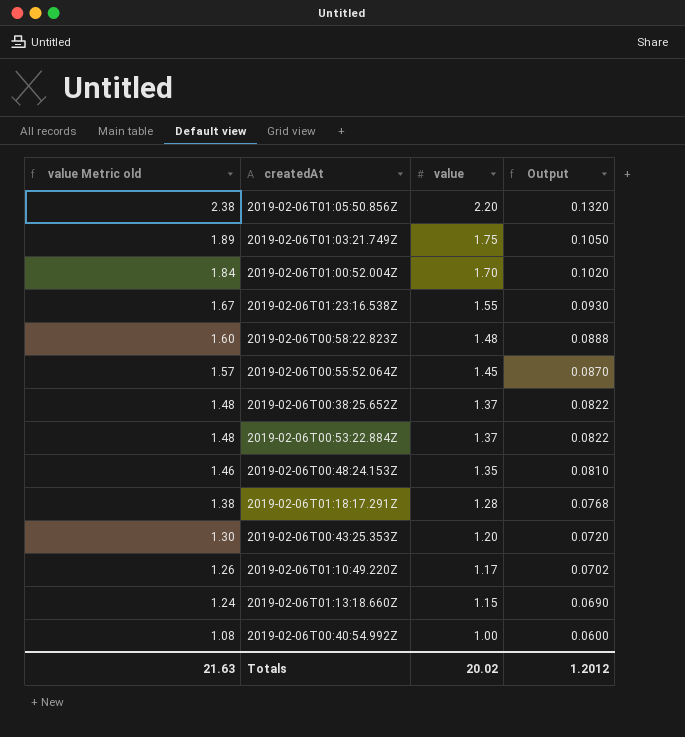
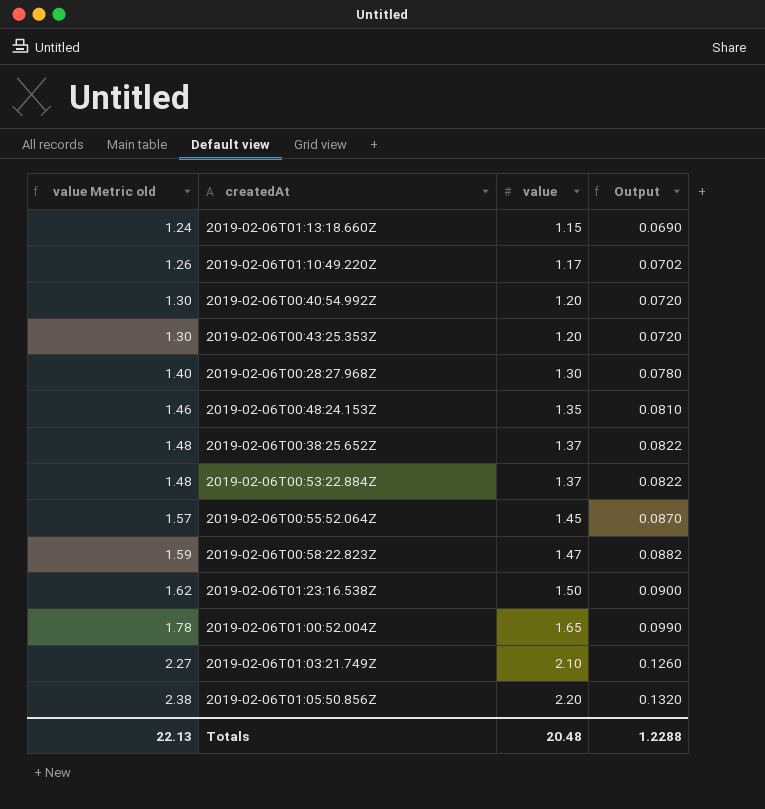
row order: value Metric old descending -> value Metric old ascending
row 2019-02-06T01:18:17.291Z: 1.38 | 1.28 | 0.0768 -> none
2019-02-06T00:40:54.992Z | value Metric old: 1.08 -> 1.30
2019-02-06T00:40:54.992Z | value: 1.00 -> 1.20
2019-02-06T00:40:54.992Z | Output: 0.0600 -> 0.0720
row 2019-02-06T00:28:27.968Z: none -> 1.40 | 1.30 | 0.0780
2019-02-06T00:58:22.823Z | value Metric old: 1.60 -> 1.59
2019-02-06T00:58:22.823Z | value: 1.48 -> 1.47
2019-02-06T00:58:22.823Z | Output: 0.0888 -> 0.0882
2019-02-06T01:23:16.538Z | value Metric old: 1.67 -> 1.62
2019-02-06T01:23:16.538Z | value: 1.55 -> 1.50
2019-02-06T01:23:16.538Z | Output: 0.0930 -> 0.0900
2019-02-06T01:00:52.004Z | value Metric old: 1.84 -> 1.78
2019-02-06T01:00:52.004Z | value: 1.70 -> 1.65
2019-02-06T01:00:52.004Z | Output: 0.1020 -> 0.0990
2019-02-06T01:03:21.749Z | value Metric old: 1.89 -> 2.27
2019-02-06T01:03:21.749Z | value: 1.75 -> 2.10
2019-02-06T01:03:21.749Z | Output: 0.1050 -> 0.1260
Totals | value Metric old: 21.63 -> 22.13
Totals | value: 20.02 -> 20.48
Totals | Output: 1.2012 -> 1.2288

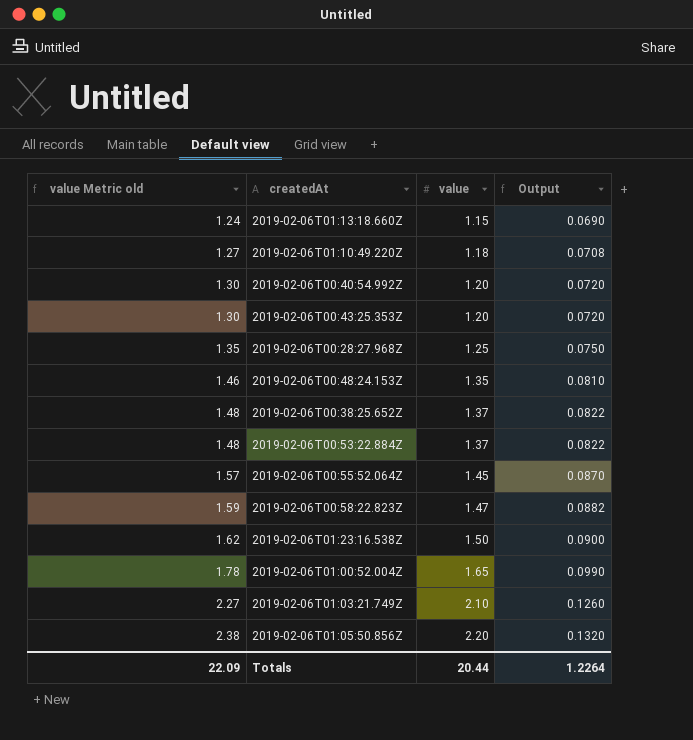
2019-02-06T01:10:49.220Z | value Metric old: 1.26 -> 1.27
2019-02-06T01:10:49.220Z | value: 1.17 -> 1.18
2019-02-06T01:10:49.220Z | Output: 0.0702 -> 0.0708
2019-02-06T00:28:27.968Z | value Metric old: 1.40 -> 1.35
2019-02-06T00:28:27.968Z | value: 1.30 -> 1.25
2019-02-06T00:28:27.968Z | Output: 0.0780 -> 0.0750
Totals | value Metric old: 22.13 -> 22.09
Totals | value: 20.48 -> 20.44
Totals | Output: 1.2288 -> 1.2264

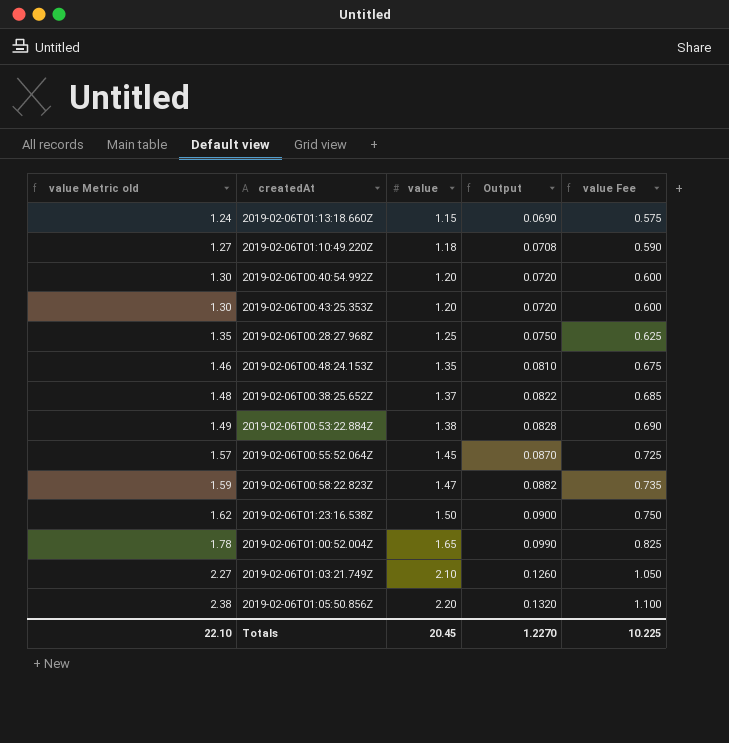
column value Fee | formula: none -> [value] * 0.5
2019-02-06T00:53:22.884Z | value Metric old: 1.48 -> 1.49
2019-02-06T00:53:22.884Z | value: 1.37 -> 1.38
2019-02-06T00:53:22.884Z | Output: 0.0822 -> 0.0828
Totals | value Metric old: 22.09 -> 22.10
Totals | value: 20.44 -> 20.45
Totals | Output: 1.2264 -> 1.2270

